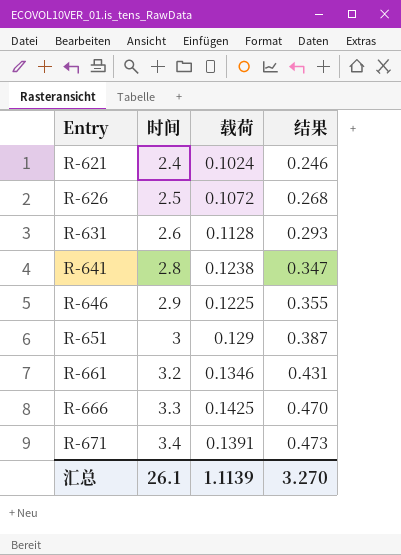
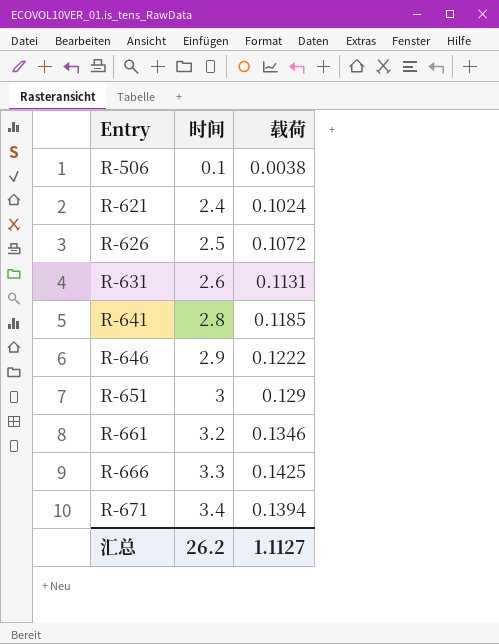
column 结果 | formula: [时间] * [载荷] -> none
row R-506: none -> 0.1 | 0.0038
R-631 | 载荷: 0.1128 -> 0.1131
R-641 | 载荷: 0.1238 -> 0.1185
R-646 | 载荷: 0.1225 -> 0.1222
R-671 | 载荷: 0.1391 -> 0.1394
汇总 | 时间: 26.1 -> 26.2
汇总 | 载荷: 1.1139 -> 1.1127

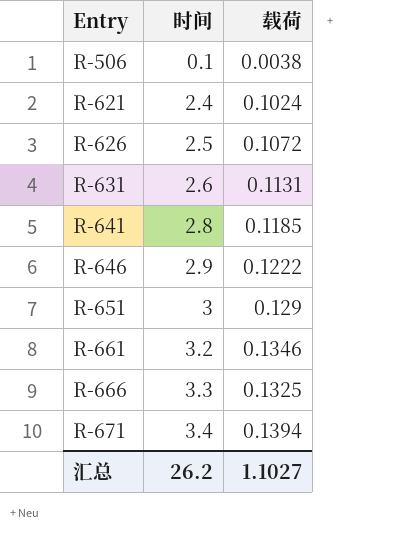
R-666 | 载荷: 0.1425 -> 0.1325
汇总 | 载荷: 1.1127 -> 1.1027

